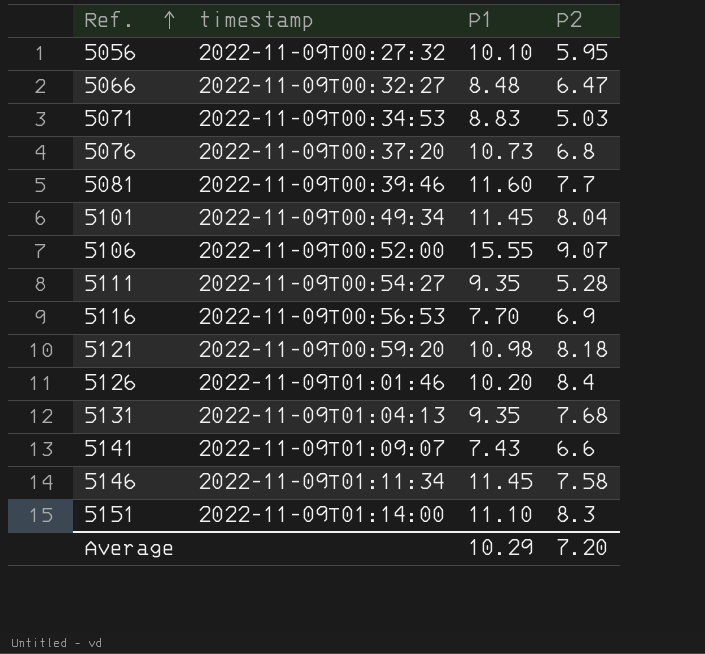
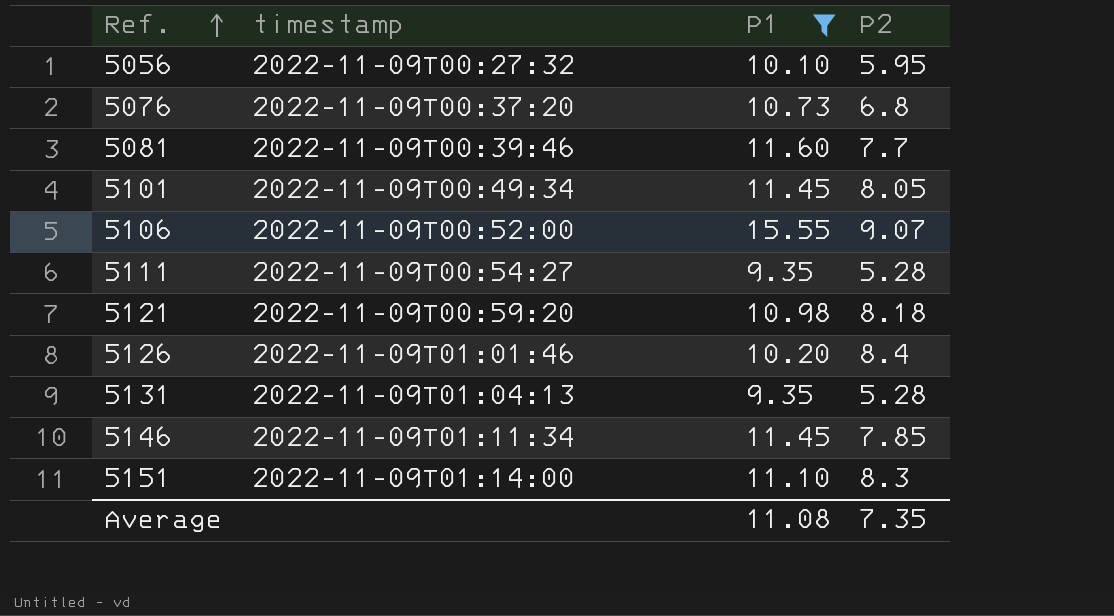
filter: none -> P1 >= 9.35
5101 | P2: 8.04 -> 8.05
5131 | P2: 7.68 -> 5.28
5146 | P2: 7.58 -> 7.85
Average | P1: 10.29 -> 11.08
Average | P2: 7.20 -> 7.35

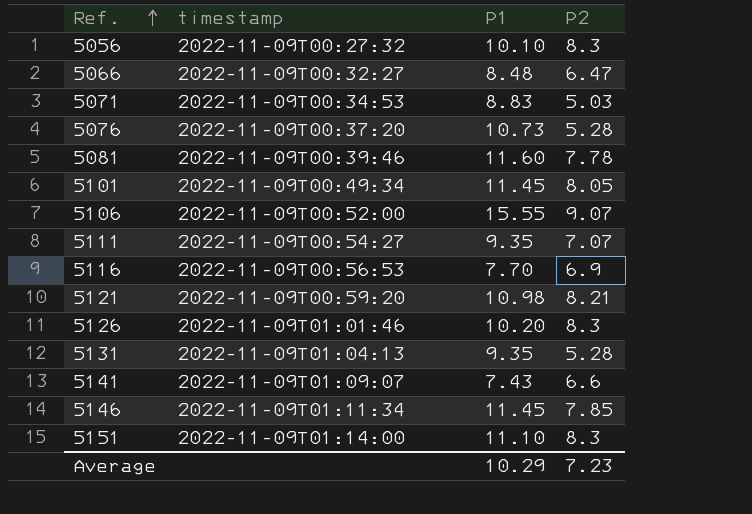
filter: P1 >= 9.35 -> none
5056 | P2: 5.95 -> 8.3
5076 | P2: 6.8 -> 5.28
5081 | P2: 7.7 -> 7.78
5111 | P2: 5.28 -> 7.07
5121 | P2: 8.18 -> 8.21
5126 | P2: 8.4 -> 8.3
Average | P1: 11.08 -> 10.29
Average | P2: 7.35 -> 7.23

